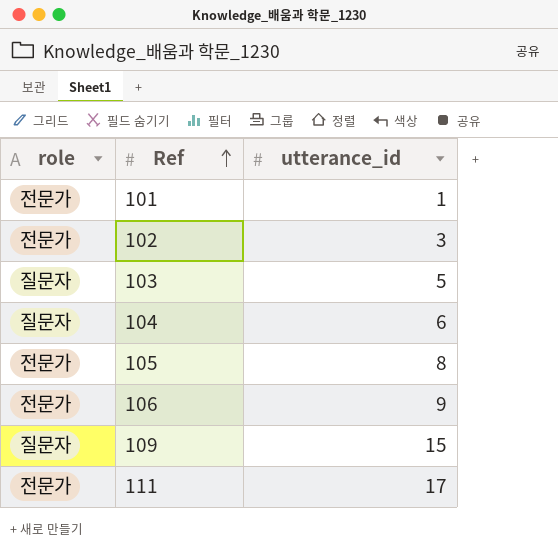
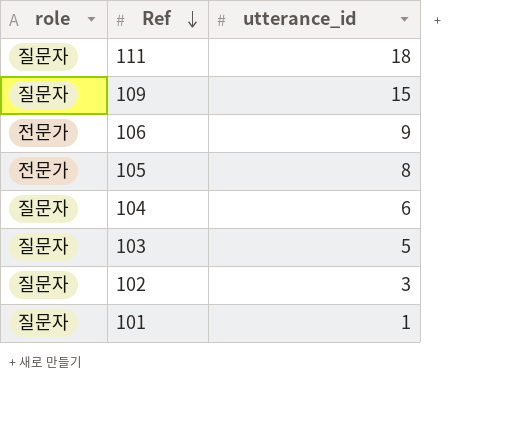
row order: Ref ascending -> Ref descending
111 | role: 전문가 -> 질문자
111 | utterance_id: 17 -> 18
102 | role: 전문가 -> 질문자
101 | role: 전문가 -> 질문자

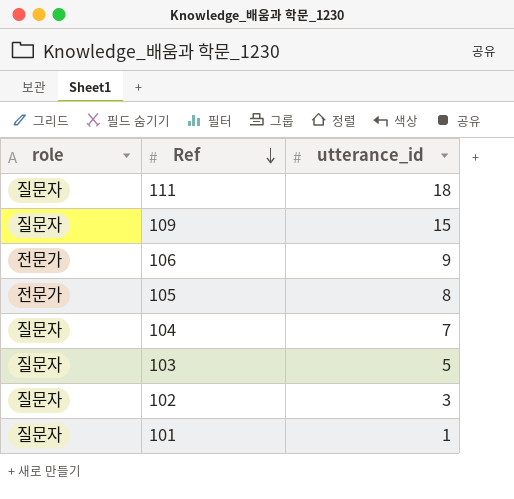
104 | utterance_id: 6 -> 7

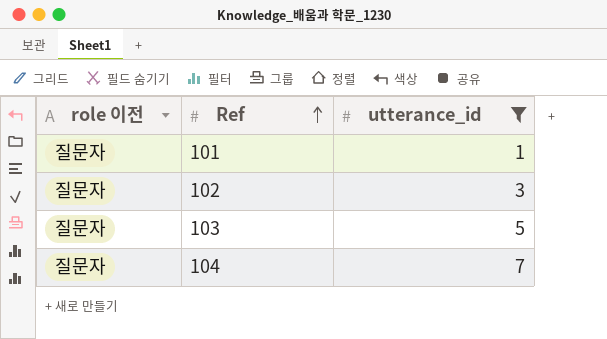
filter: none -> utterance_id <= 7
row order: Ref descending -> Ref ascending
column name: role -> role 이전

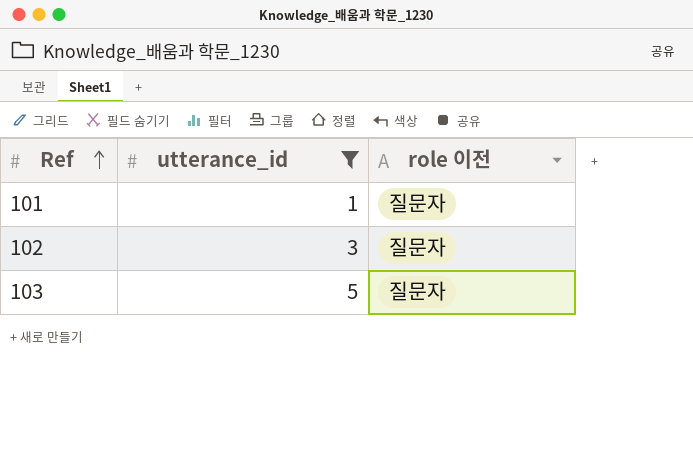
column role 이전 | position: 1 -> 3
row 104: 질문자 | 7 -> none

